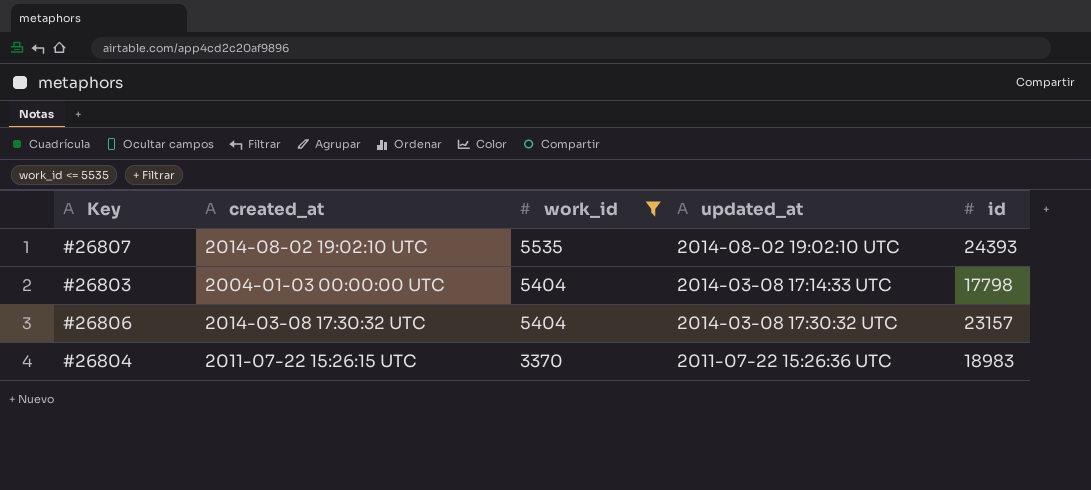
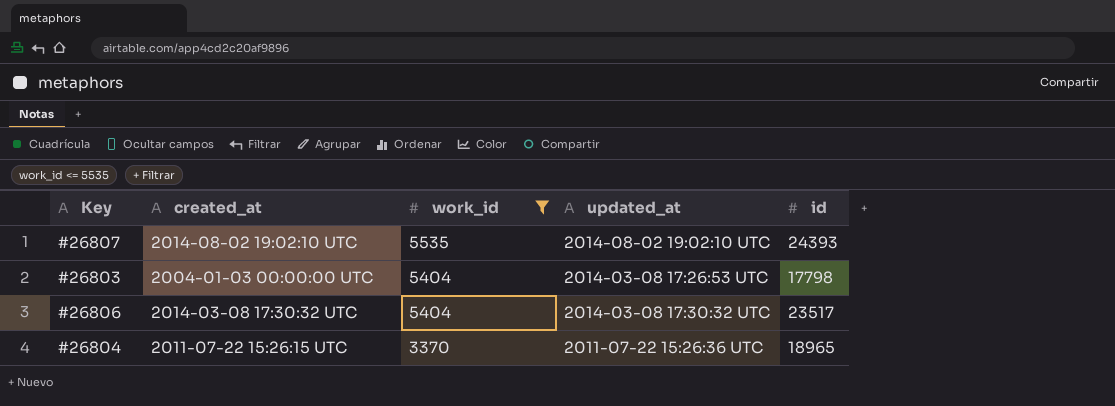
#26803 | updated_at: 2014-03-08 17:14:33 UTC -> 2014-03-08 17:26:53 UTC
#26806 | id: 23157 -> 23517
#26804 | id: 18983 -> 18965

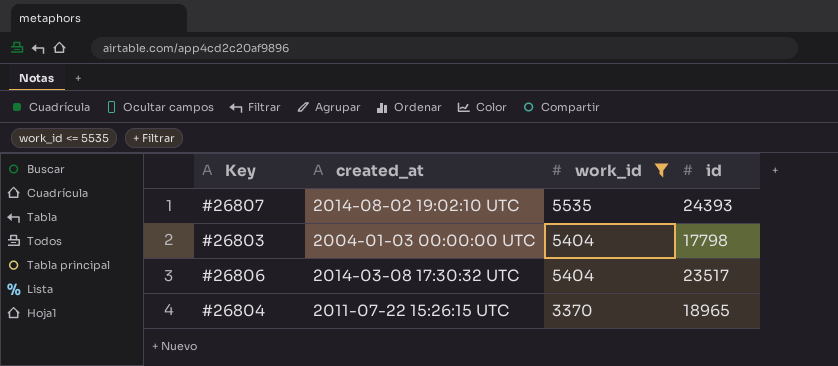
column updated_at | position: 4 -> none

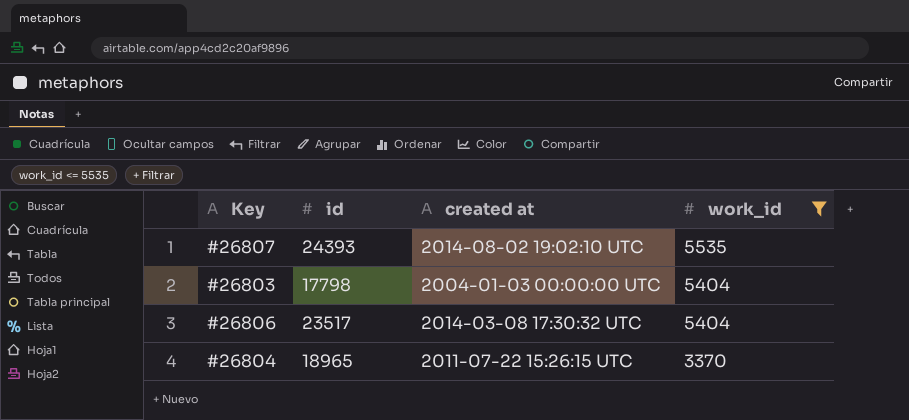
column id | position: 4 -> 2
column name: created_at -> created at

